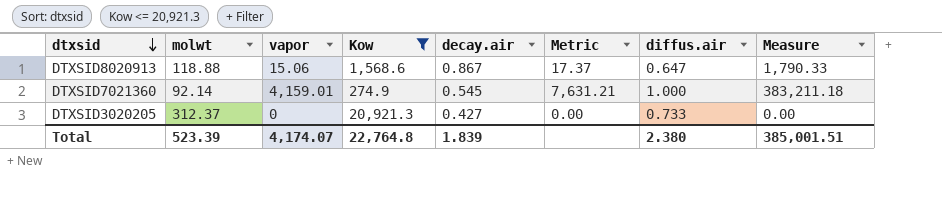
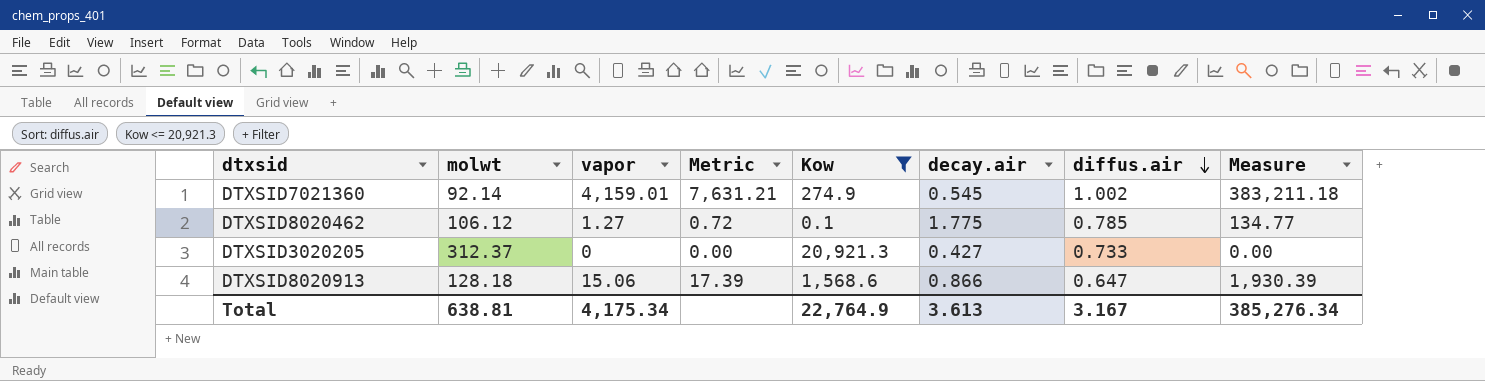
row order: dtxsid descending -> diffus.air descending
column Metric | position: 6 -> 4
DTXSID7021360 | diffus.air: 1.000 -> 1.002
row DTXSID8020462: none -> 106.12 | 1.27 | 0.72 | 0.1 | 1.775 | 0.785 | 134.77
DTXSID8020913 | molwt: 118.88 -> 128.18
DTXSID8020913 | Metric: 17.37 -> 17.39
DTXSID8020913 | decay.air: 0.867 -> 0.866
DTXSID8020913 | Measure: 1,790.33 -> 1,930.39
Total | molwt: 523.39 -> 638.81
Total | vapor: 4,174.07 -> 4,175.34
Total | Kow: 22,764.8 -> 22,764.9
Total | decay.air: 1.839 -> 3.613
Total | diffus.air: 2.380 -> 3.167
Total | Measure: 385,001.51 -> 385,276.34

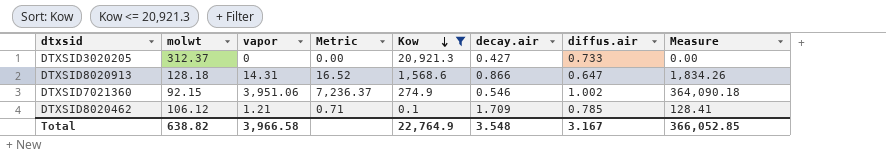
row order: diffus.air descending -> Kow descending
DTXSID8020913 | vapor: 15.06 -> 14.31
DTXSID8020913 | Metric: 17.39 -> 16.52
DTXSID8020913 | Measure: 1,930.39 -> 1,834.26
DTXSID7021360 | molwt: 92.14 -> 92.15
DTXSID7021360 | vapor: 4,159.01 -> 3,951.06
DTXSID7021360 | Metric: 7,631.21 -> 7,236.37
DTXSID7021360 | decay.air: 0.545 -> 0.546
DTXSID7021360 | Measure: 383,211.18 -> 364,090.18
DTXSID8020462 | vapor: 1.27 -> 1.21
DTXSID8020462 | Metric: 0.72 -> 0.71
DTXSID8020462 | decay.air: 1.775 -> 1.709
DTXSID8020462 | Measure: 134.77 -> 128.41
Total | molwt: 638.81 -> 638.82
Total | vapor: 4,175.34 -> 3,966.58
Total | decay.air: 3.613 -> 3.548
Total | Measure: 385,276.34 -> 366,052.85

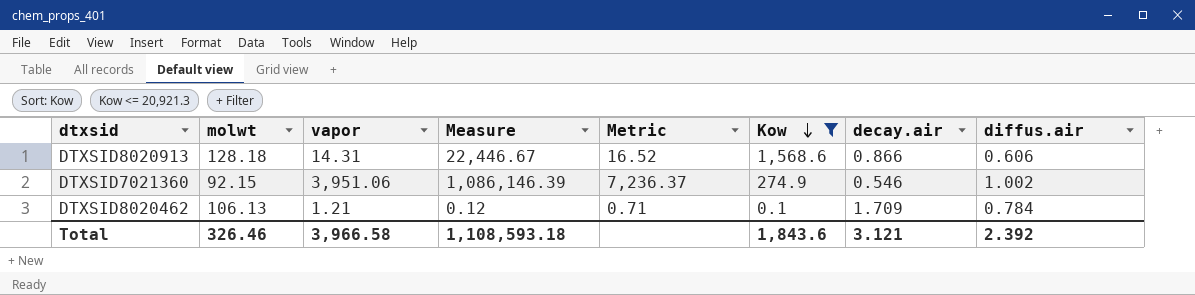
column Measure | formula: [molwt] * [vapor] -> [vapor] * [Kow]
column Measure | position: 8 -> 4
row DTXSID3020205: 312.37 | 0 | 0.00 | 20,921.3 | 0.427 | 0.733 | 0.00 -> none
DTXSID8020913 | diffus.air: 0.647 -> 0.606
DTXSID8020462 | molwt: 106.12 -> 106.13
DTXSID8020462 | diffus.air: 0.785 -> 0.784
Total | molwt: 638.82 -> 326.46
Total | Measure: 366,052.85 -> 1,108,593.18
Total | Kow: 22,764.9 -> 1,843.6
Total | decay.air: 3.548 -> 3.121
Total | diffus.air: 3.167 -> 2.392

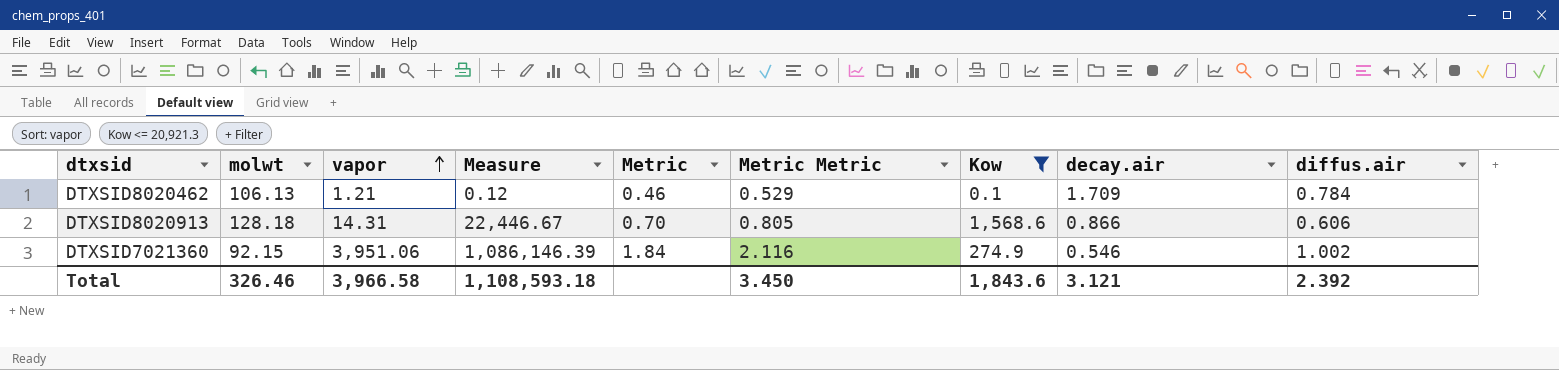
row order: Kow descending -> vapor ascending
column Metric | formula: [vapor] / [decay.air] -> [diffus.air] / [decay.air]
column Metric Metric | formula: none -> [Metric] * 1.15

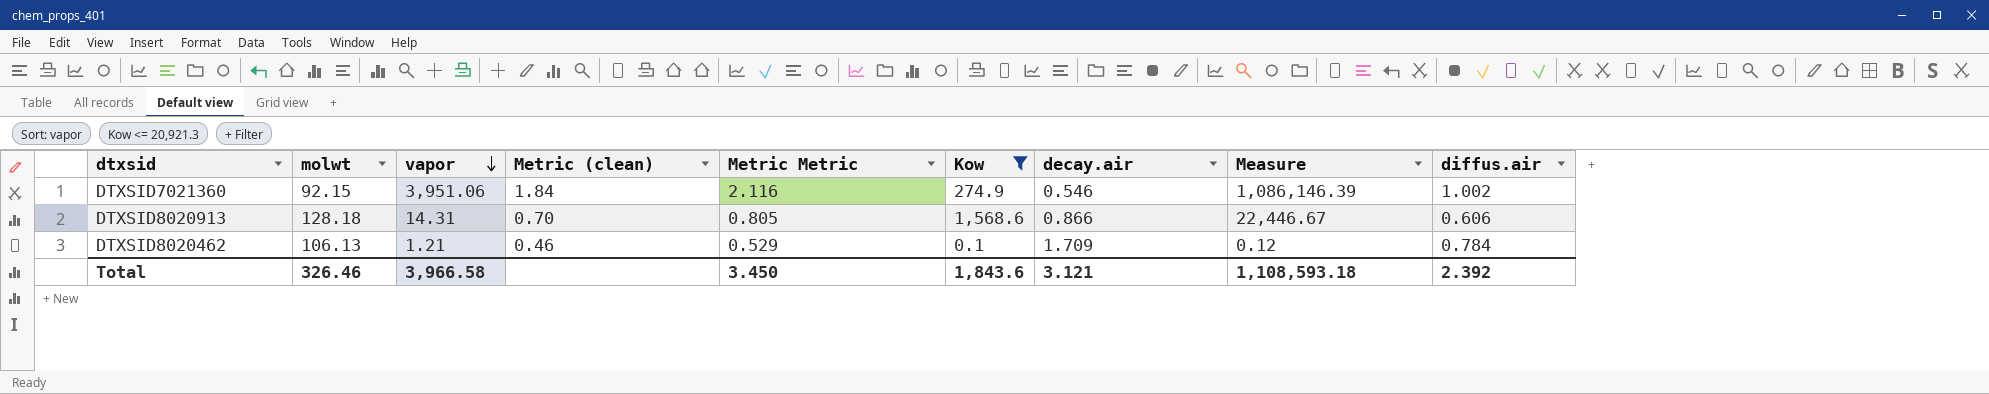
row order: vapor ascending -> vapor descending
column name: Metric -> Metric (clean)
column Measure | position: 4 -> 8

